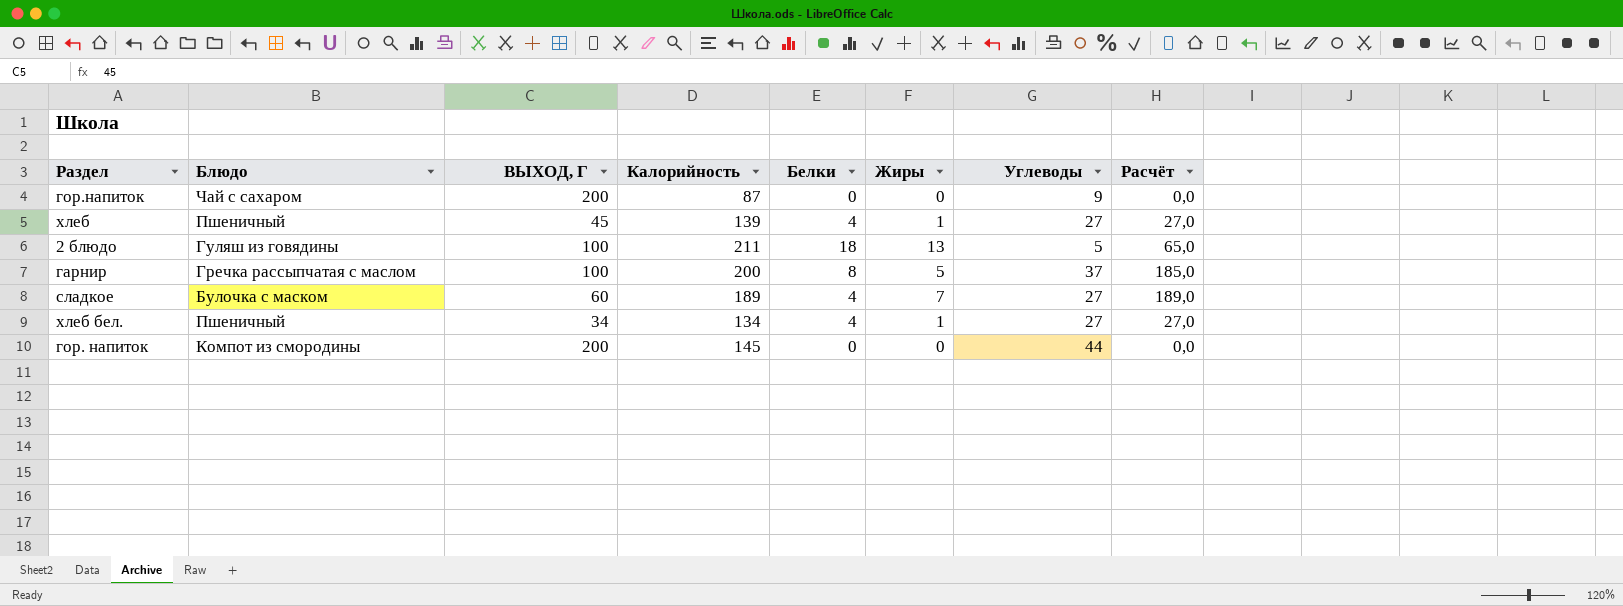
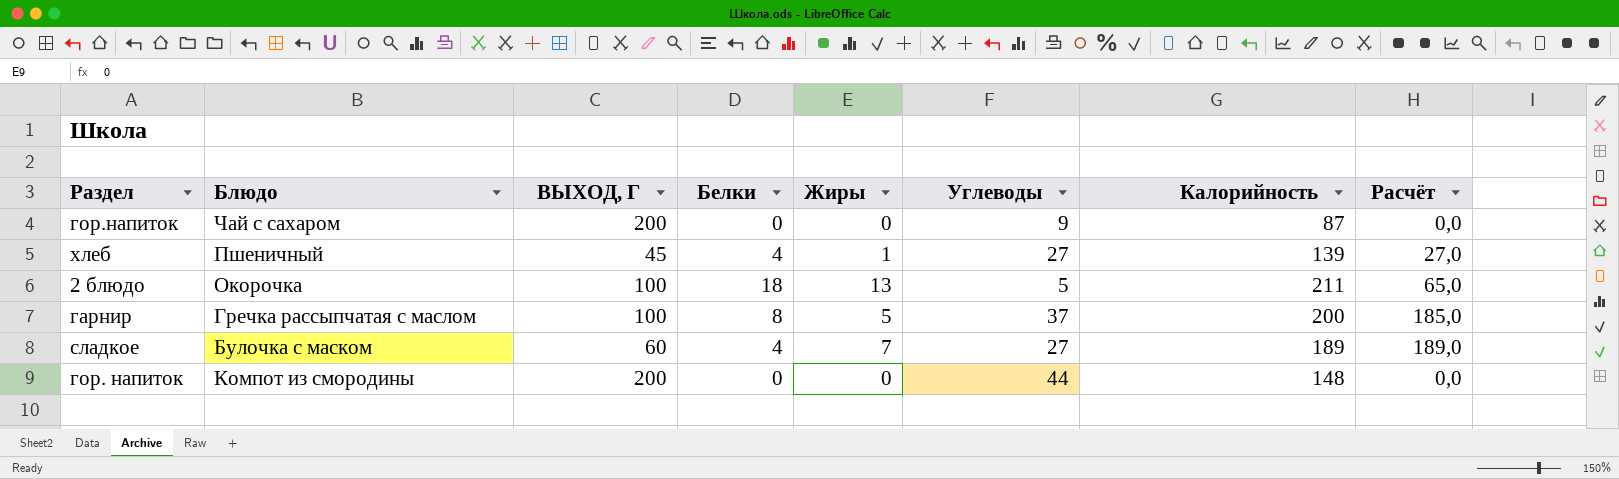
column Калорийность | position: 4 -> 7
row хлеб бел.: Пшеничный | 34 | 134 | 4 | 1 | 27 | 27,0 -> none
2 блюдо | Блюдо: Гуляш из говядины -> Окорочка
гор. напиток | Калорийность: 145 -> 148

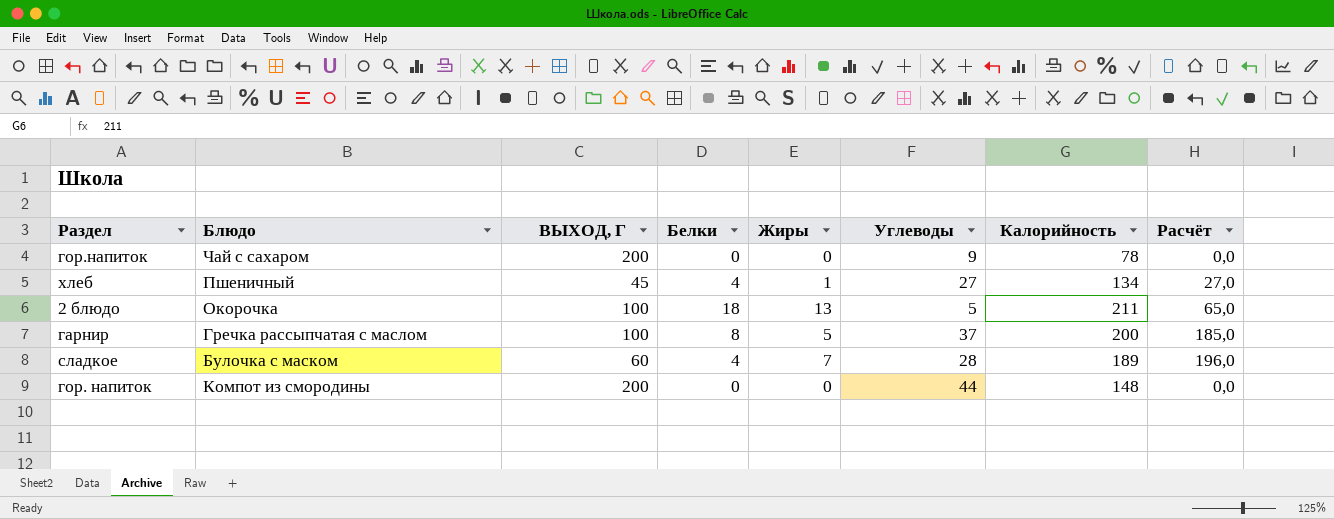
гор.напиток | Калорийность: 87 -> 78
хлеб | Калорийность: 139 -> 134
сладкое | Углеводы: 27 -> 28
сладкое | Расчёт: 189,0 -> 196,0

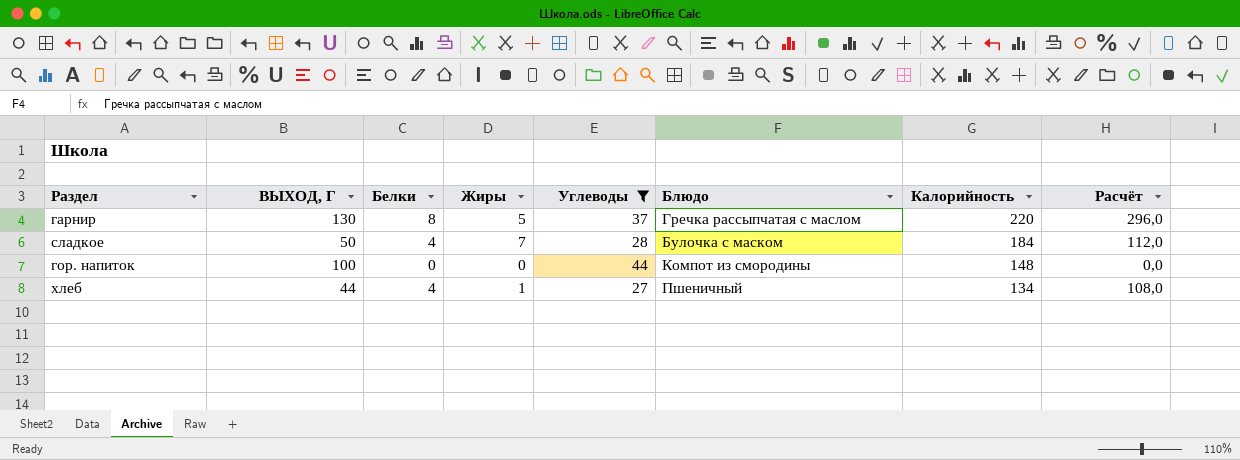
filter: none -> Углеводы >= 27
row order: none -> Калорийность descending
column Блюдо | position: 2 -> 6
column Расчёт | formula: [Жиры] * [Углеводы] -> [Белки] * [Углеводы]
гарнир | ВЫХОД, Г: 100 -> 130
гарнир | Калорийность: 200 -> 220
сладкое | ВЫХОД, Г: 60 -> 50
сладкое | Калорийность: 189 -> 184
гор. напиток | ВЫХОД, Г: 200 -> 100
хлеб | ВЫХОД, Г: 45 -> 44

